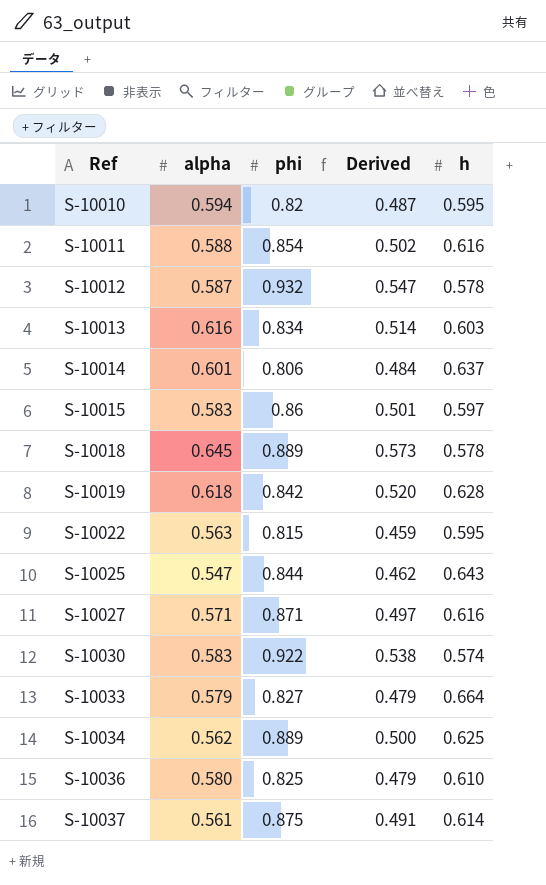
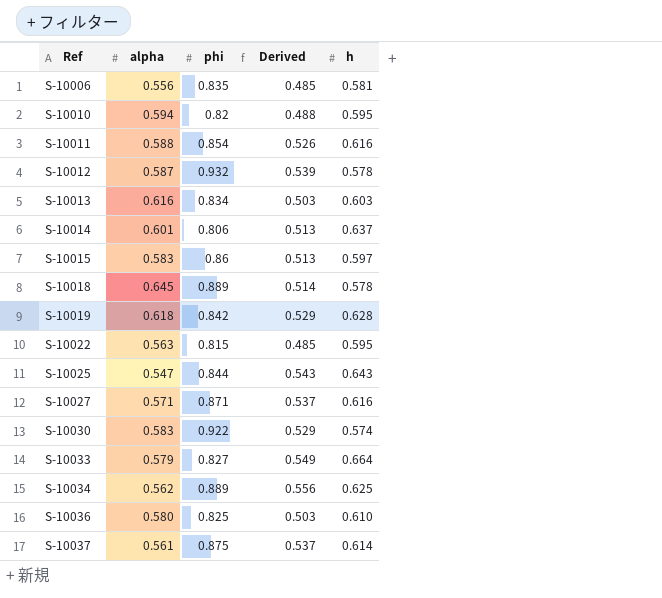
column Derived | formula: [alpha] * [phi] -> [phi] * [h]
row S-10006: none -> 0.556 | 0.835 | 0.485 | 0.581

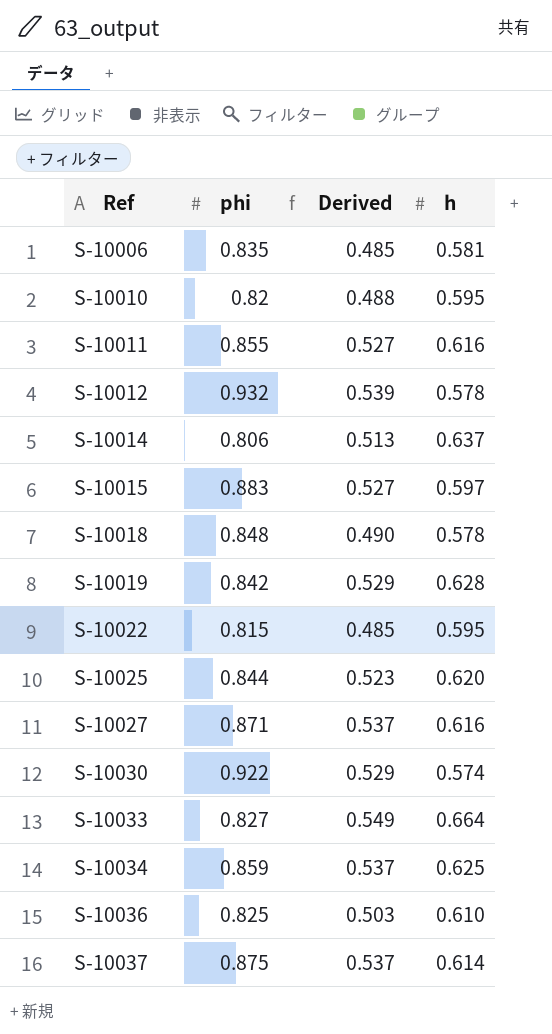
column alpha | position: 2 -> none
row S-10013: 0.616 | 0.834 | 0.503 | 0.603 -> none
S-10011 | phi: 0.854 -> 0.855
S-10011 | Derived: 0.526 -> 0.527
S-10015 | phi: 0.86 -> 0.883
S-10015 | Derived: 0.513 -> 0.527
S-10018 | phi: 0.889 -> 0.848
S-10018 | Derived: 0.514 -> 0.490
S-10025 | Derived: 0.543 -> 0.523
S-10025 | h: 0.643 -> 0.620
S-10034 | phi: 0.889 -> 0.859
S-10034 | Derived: 0.556 -> 0.537

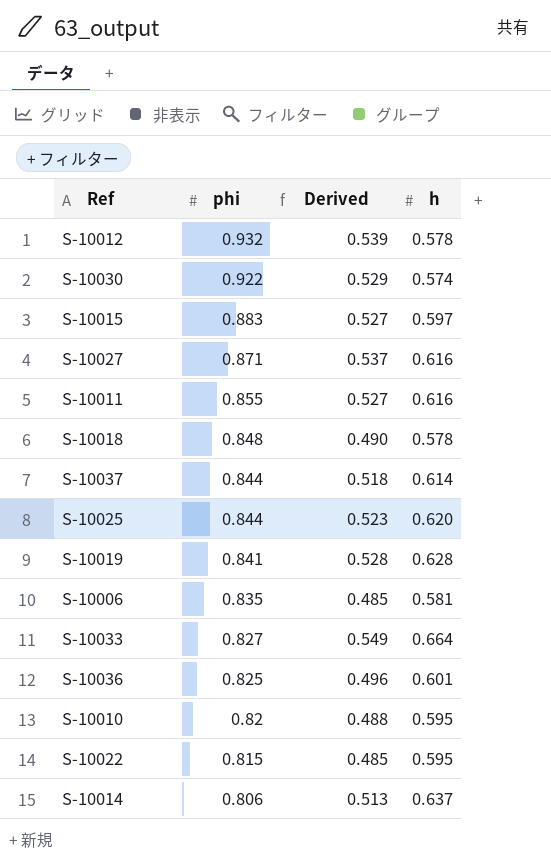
row order: Ref ascending -> phi descending
row S-10034: 0.859 | 0.537 | 0.625 -> none
S-10037 | phi: 0.875 -> 0.844
S-10037 | Derived: 0.537 -> 0.518
S-10019 | phi: 0.842 -> 0.841
S-10019 | Derived: 0.529 -> 0.528
S-10036 | Derived: 0.503 -> 0.496
S-10036 | h: 0.610 -> 0.601

